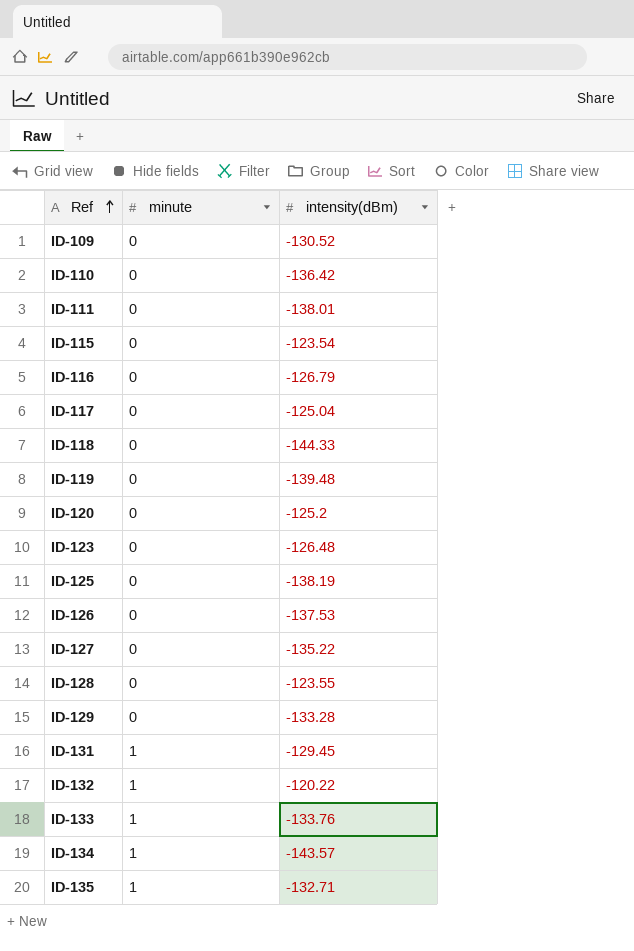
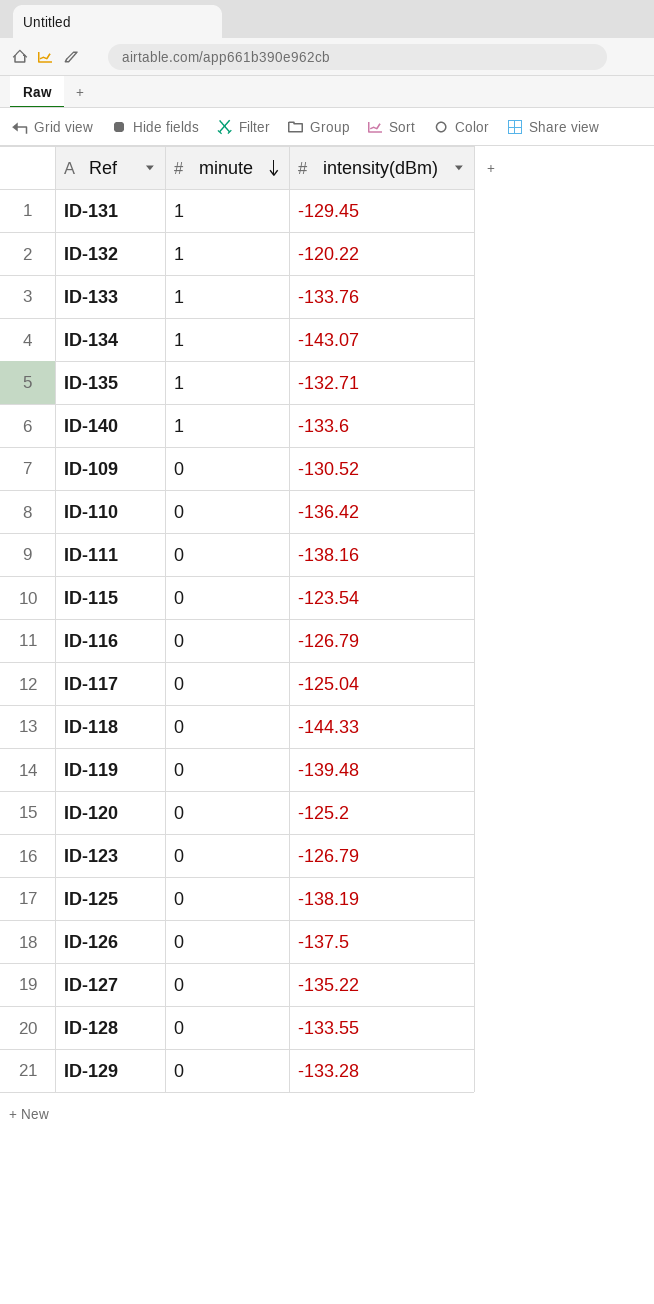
row order: Ref ascending -> minute descending
ID-134 | intensity(dBm): -143.57 -> -143.07
row ID-140: none -> 1 | -133.6
ID-111 | intensity(dBm): -138.01 -> -138.16
ID-123 | intensity(dBm): -126.48 -> -126.79
ID-126 | intensity(dBm): -137.53 -> -137.5
ID-128 | intensity(dBm): -123.55 -> -133.55

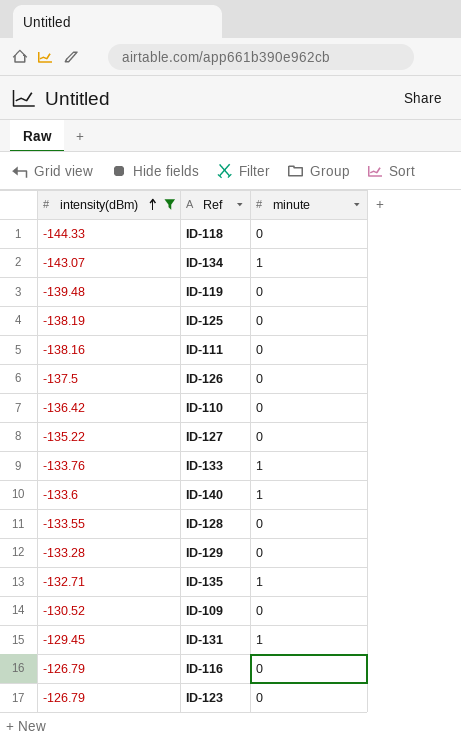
filter: none -> intensity(dBm) <= -126.79
row order: minute descending -> intensity(dBm) ascending
column intensity(dBm) | position: 3 -> 1

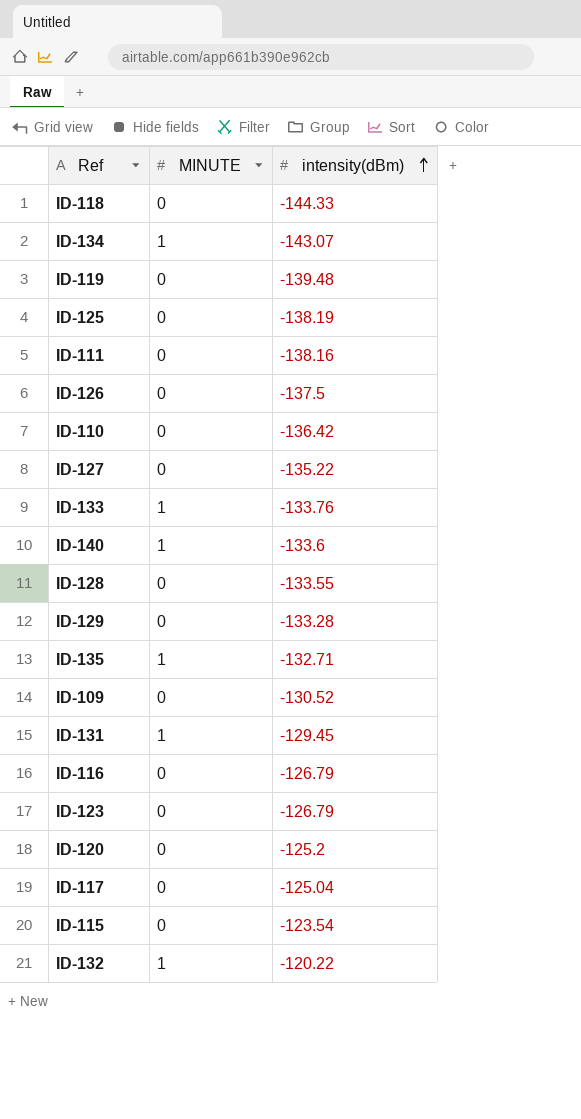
filter: intensity(dBm) <= -126.79 -> none
column name: minute -> MINUTE
column intensity(dBm) | position: 1 -> 3

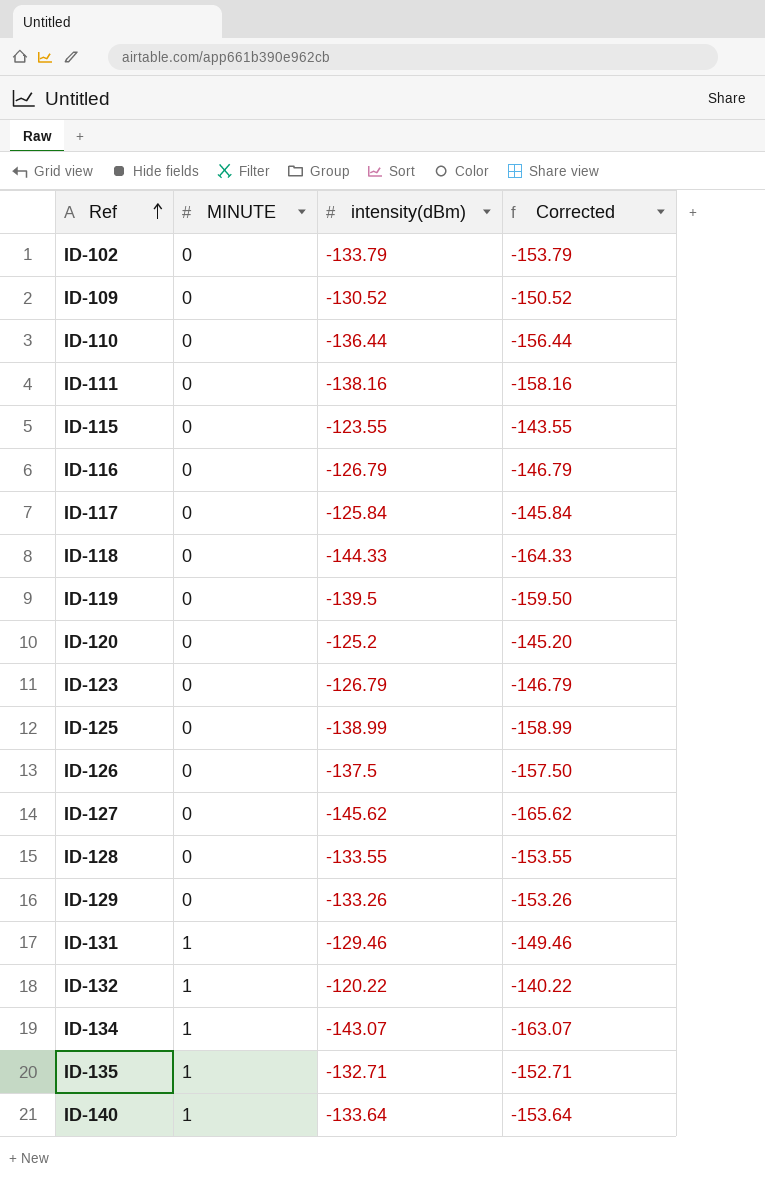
row order: intensity(dBm) ascending -> Ref ascending
column Corrected | formula: none -> [intensity(dBm)] - 20
row ID-133: 1 | -133.76 -> none
row ID-102: none -> 0 | -133.79 | -153.79
ID-110 | intensity(dBm): -136.42 -> -136.44
ID-115 | intensity(dBm): -123.54 -> -123.55
ID-117 | intensity(dBm): -125.04 -> -125.84
ID-119 | intensity(dBm): -139.48 -> -139.5
ID-125 | intensity(dBm): -138.19 -> -138.99
ID-127 | intensity(dBm): -135.22 -> -145.62
ID-129 | intensity(dBm): -133.28 -> -133.26
ID-131 | intensity(dBm): -129.45 -> -129.46
ID-140 | intensity(dBm): -133.6 -> -133.64

